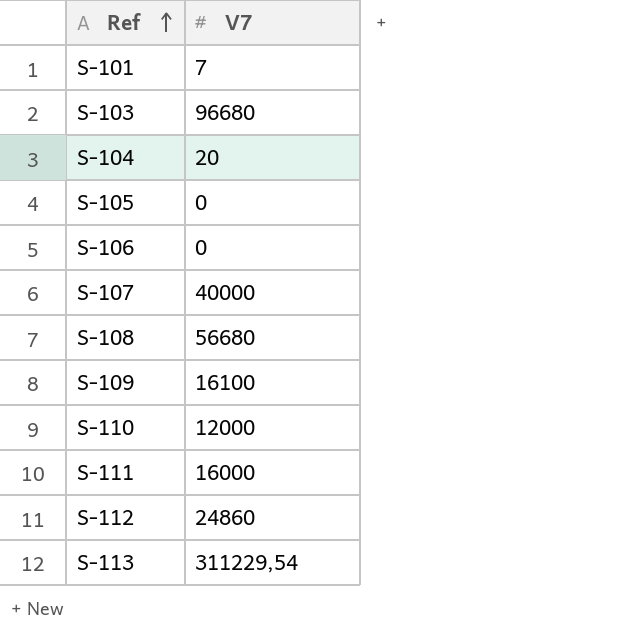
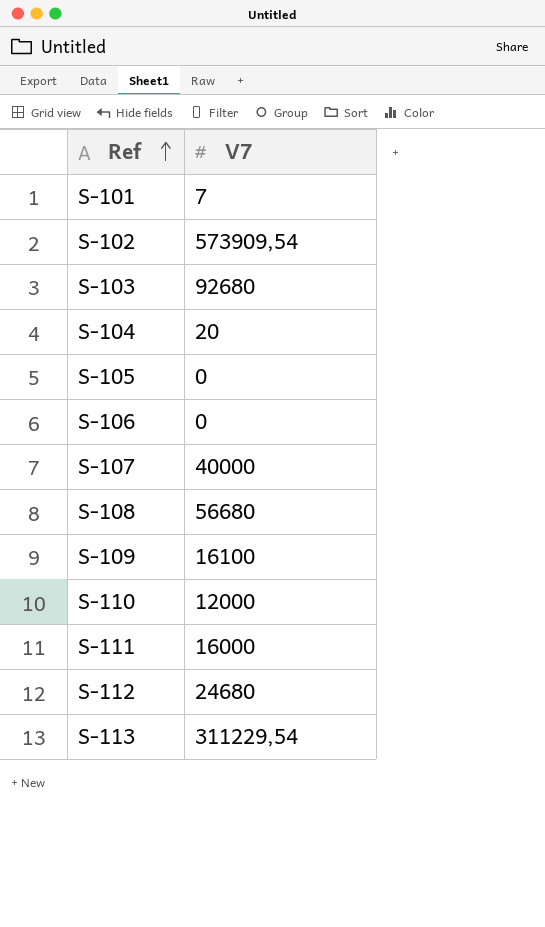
row S-102: none -> 573909,54
S-103 | V7: 96680 -> 92680
S-112 | V7: 24860 -> 24680

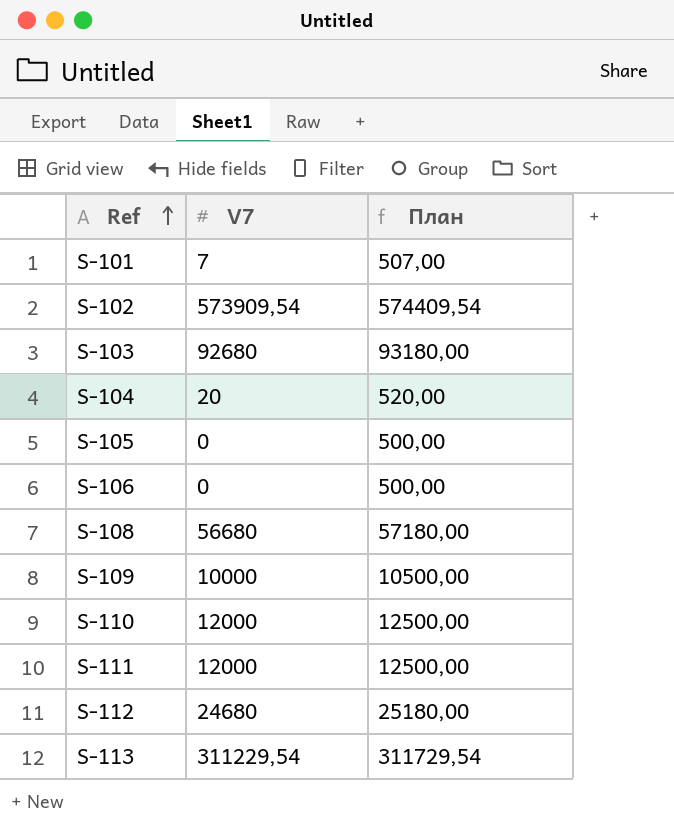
column План | formula: none -> [V7] + 500
row S-107: 40000 -> none
S-109 | V7: 16100 -> 10000
S-111 | V7: 16000 -> 12000

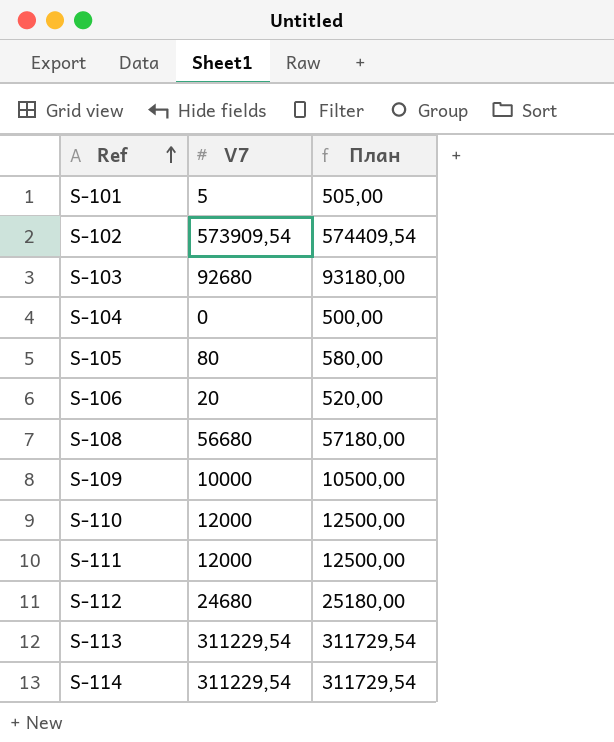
S-101 | V7: 7 -> 5
S-101 | План: 507,00 -> 505,00
S-104 | V7: 20 -> 0
S-104 | План: 520,00 -> 500,00
S-105 | V7: 0 -> 80
S-105 | План: 500,00 -> 580,00
S-106 | V7: 0 -> 20
S-106 | План: 500,00 -> 520,00
row S-114: none -> 311229,54 | 311729,54

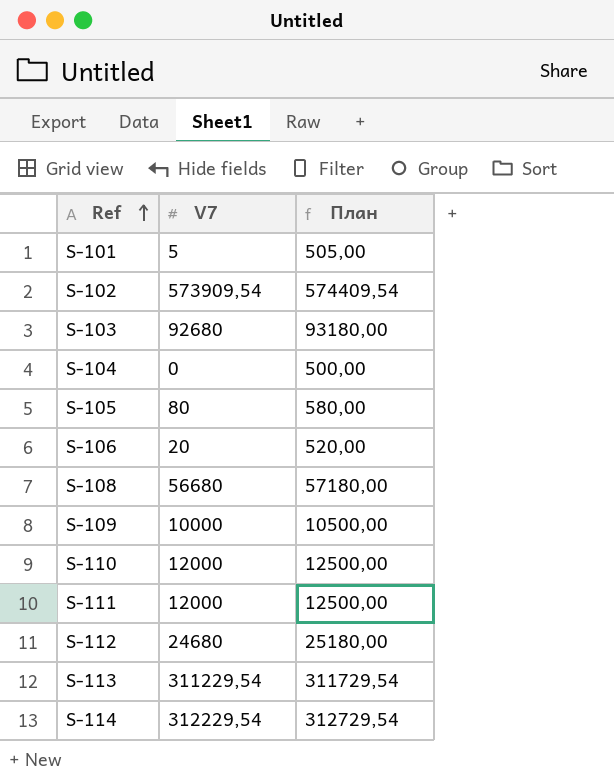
S-114 | V7: 311229,54 -> 312229,54
S-114 | План: 311729,54 -> 312729,54

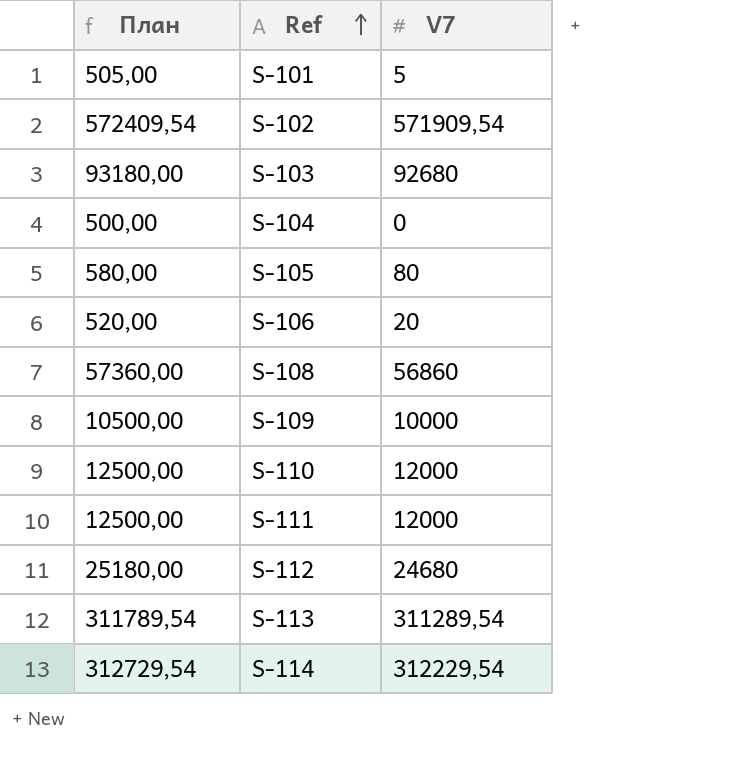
column План | position: 3 -> 1
S-102 | План: 574409,54 -> 572409,54
S-102 | V7: 573909,54 -> 571909,54
S-108 | План: 57180,00 -> 57360,00
S-108 | V7: 56680 -> 56860
S-113 | План: 311729,54 -> 311789,54
S-113 | V7: 311229,54 -> 311289,54

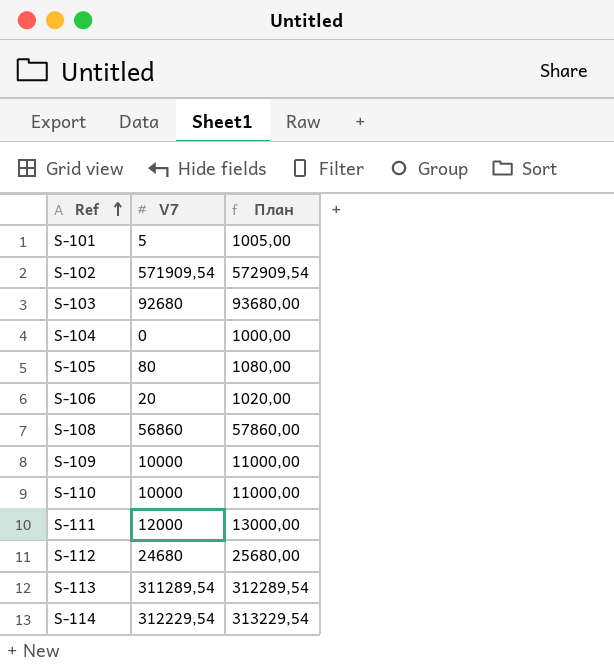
column План | formula: [V7] + 500 -> [V7] + 1000
column План | position: 1 -> 3
S-110 | V7: 12000 -> 10000

